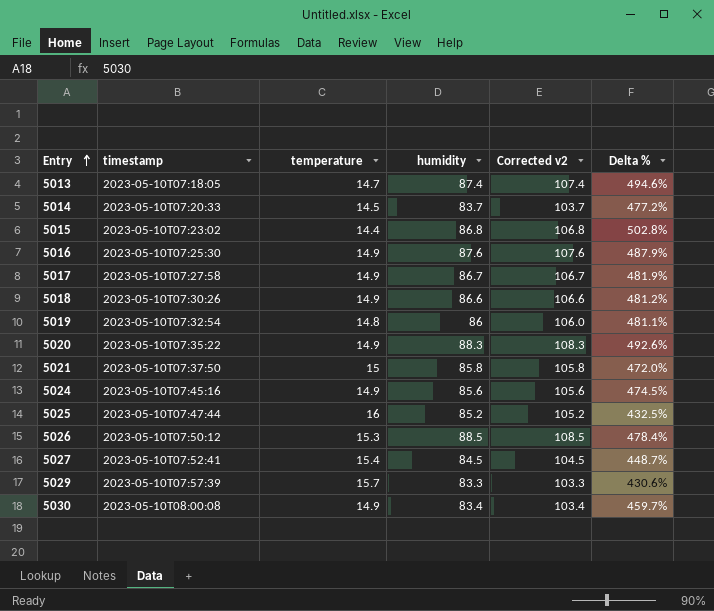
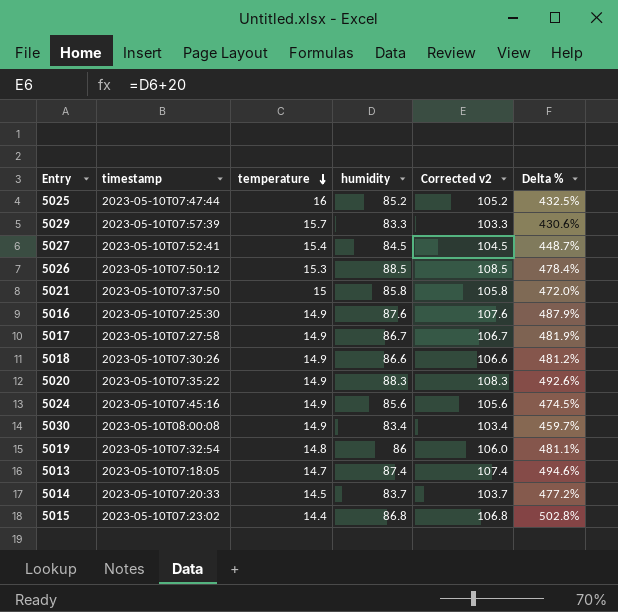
row order: Entry ascending -> temperature descending

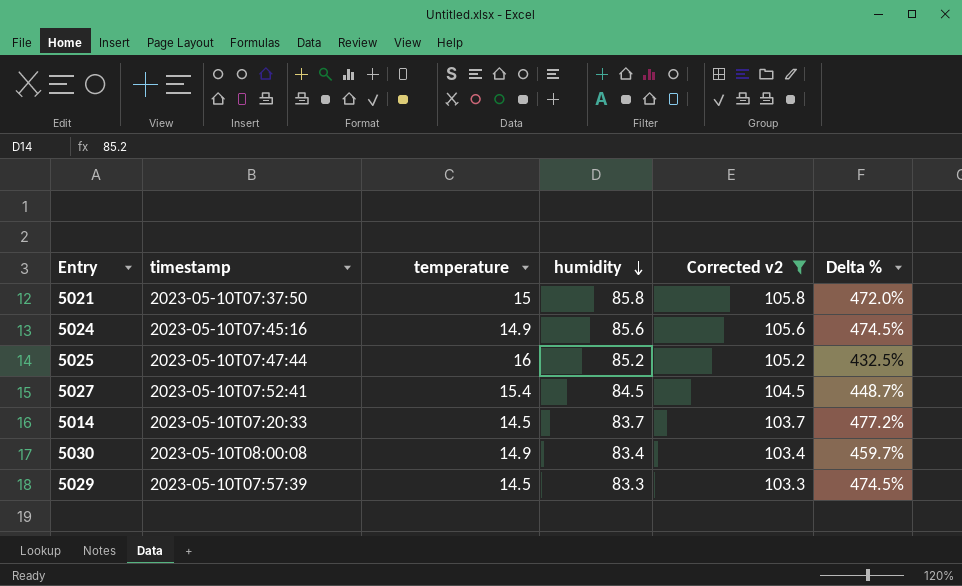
filter: none -> Corrected v2 <= 105.8
row order: temperature descending -> humidity descending
5029 | temperature: 15.7 -> 14.5
5029 | Delta %: 430.6% -> 474.5%

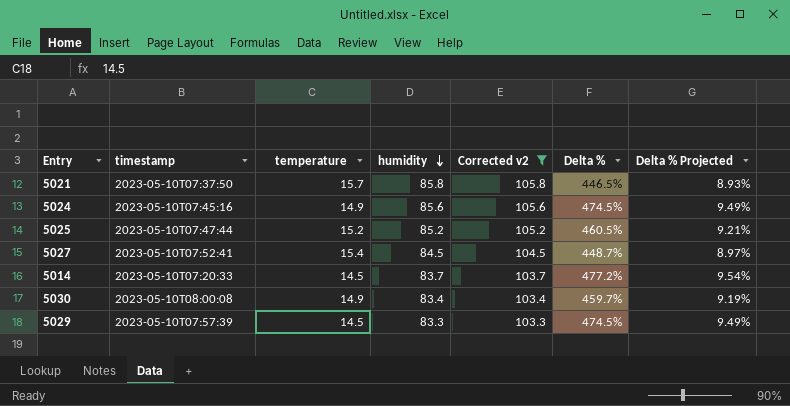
column Delta % Projected | formula: none -> [Delta %] * 0.02
5021 | temperature: 15 -> 15.7
5021 | Delta %: 472.0% -> 446.5%
5025 | temperature: 16 -> 15.2
5025 | Delta %: 432.5% -> 460.5%

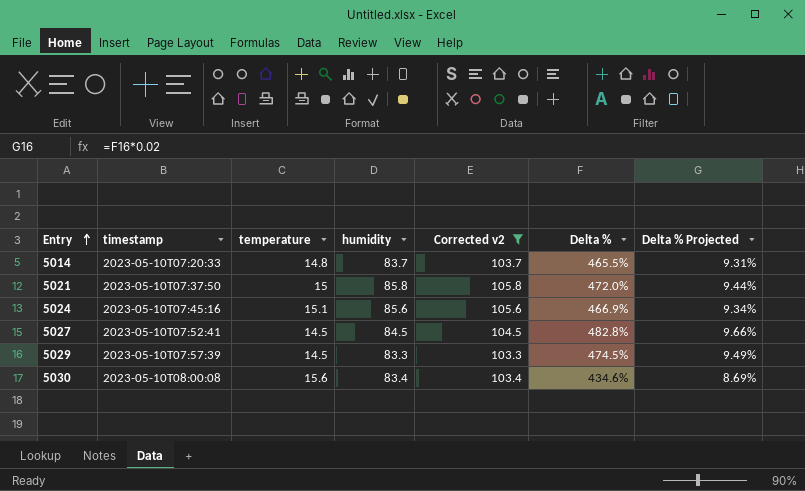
row order: humidity descending -> Entry ascending
row 5025: 2023-05-10T07:47:44 | 15.2 | 85.2 | 105.2 | 460.5% | 9.21% -> none
5014 | temperature: 14.5 -> 14.8
5014 | Delta %: 477.2% -> 465.5%
5014 | Delta % Projected: 9.54% -> 9.31%
5021 | temperature: 15.7 -> 15
5021 | Delta %: 446.5% -> 472.0%
5021 | Delta % Projected: 8.93% -> 9.44%
5024 | temperature: 14.9 -> 15.1
5024 | Delta %: 474.5% -> 466.9%
5024 | Delta % Projected: 9.49% -> 9.34%
5027 | temperature: 15.4 -> 14.5
5027 | Delta %: 448.7% -> 482.8%
5027 | Delta % Projected: 8.97% -> 9.66%
5030 | temperature: 14.9 -> 15.6
5030 | Delta %: 459.7% -> 434.6%
5030 | Delta % Projected: 9.19% -> 8.69%

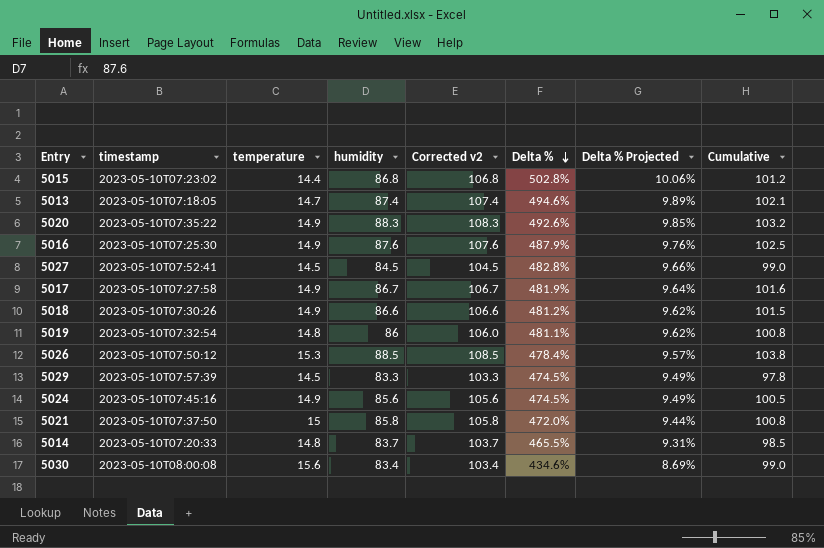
filter: Corrected v2 <= 105.8 -> none
row order: Entry ascending -> Delta % descending
column Cumulative | formula: none -> [temperature] + [humidity]
5024 | temperature: 15.1 -> 14.9
5024 | Delta %: 466.9% -> 474.5%
5024 | Delta % Projected: 9.34% -> 9.49%

